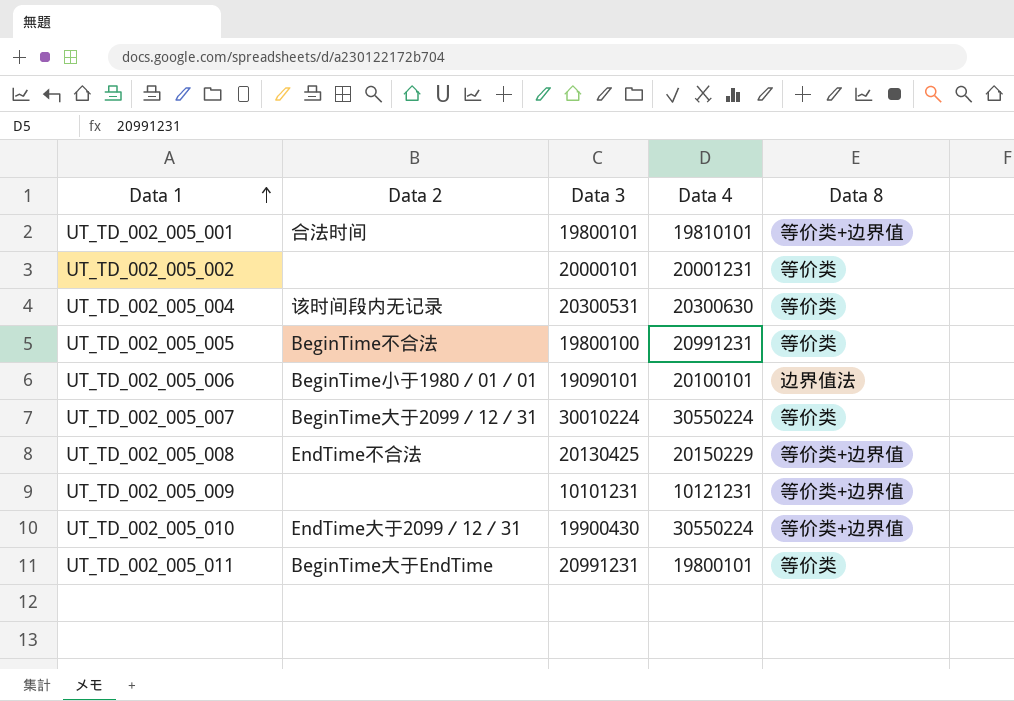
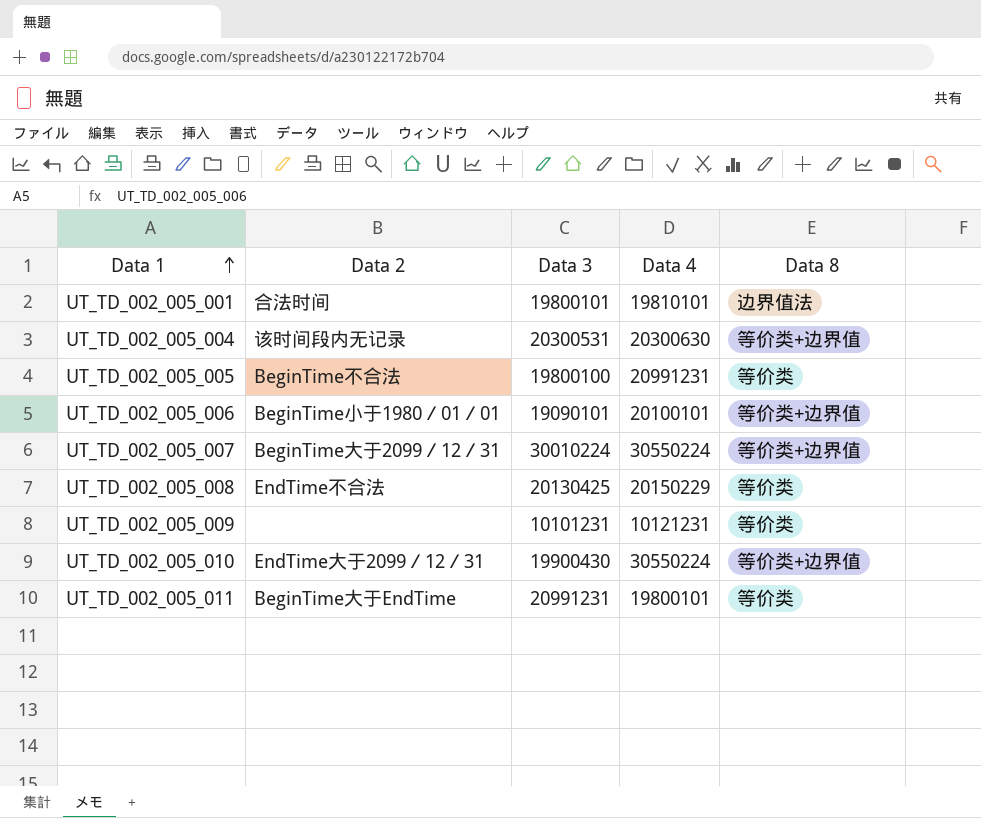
row UT_TD_002_005_002: none | 20000101 | 20001231 | 等价类 -> none
UT_TD_002_005_001 | Data 8: 等价类+边界值 -> 边界值法
UT_TD_002_005_004 | Data 8: 等价类 -> 等价类+边界值
UT_TD_002_005_006 | Data 8: 边界值法 -> 等价类+边界值
UT_TD_002_005_007 | Data 8: 等价类 -> 等价类+边界值
UT_TD_002_005_008 | Data 8: 等价类+边界值 -> 等价类
UT_TD_002_005_009 | Data 8: 等价类+边界值 -> 等价类

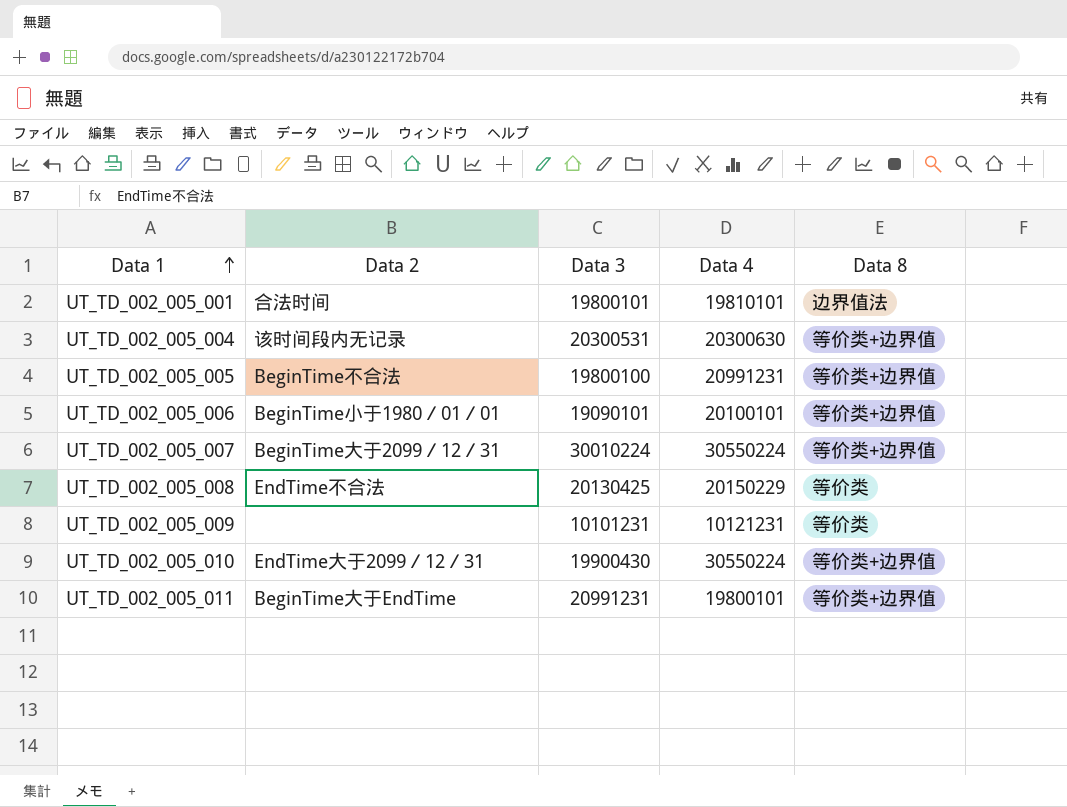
UT_TD_002_005_005 | Data 8: 等价类 -> 等价类+边界值
UT_TD_002_005_011 | Data 8: 等价类 -> 等价类+边界值

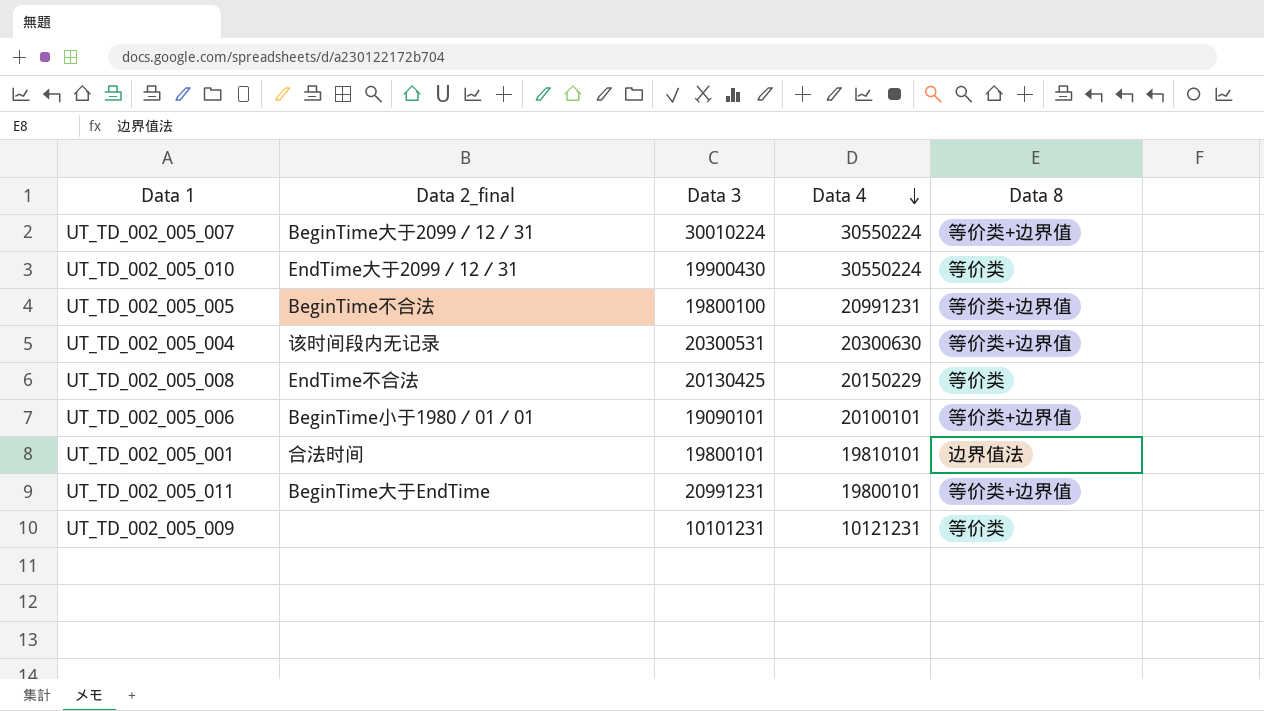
row order: Data 1 ascending -> Data 4 descending
column name: Data 2 -> Data 2_final
UT_TD_002_005_010 | Data 8: 等价类+边界值 -> 等价类

